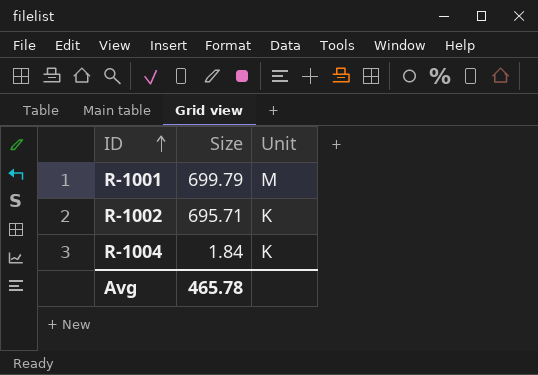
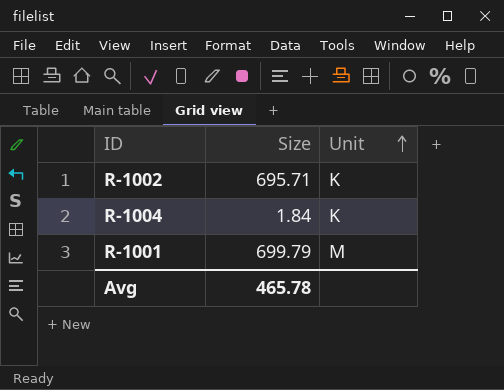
row order: ID ascending -> Unit ascending

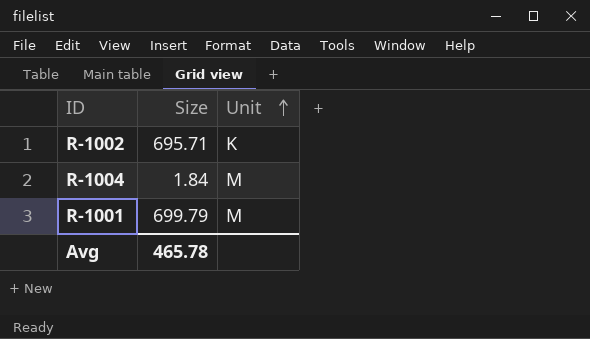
R-1004 | Unit: K -> M

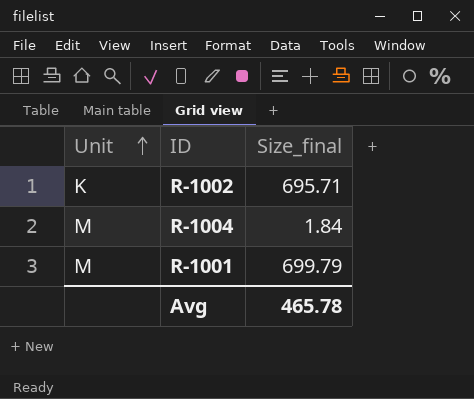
column Unit | position: 3 -> 1
column name: Size -> Size_final

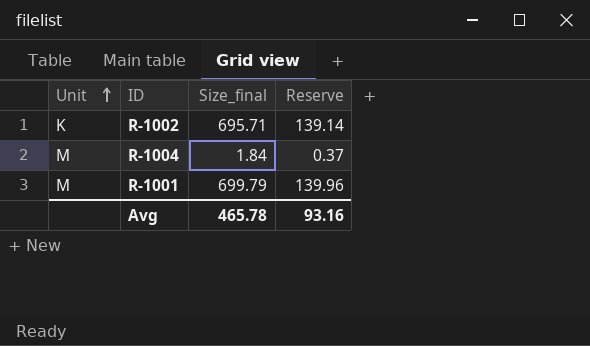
column Reserve | formula: none -> [Size_final] * 0.2

